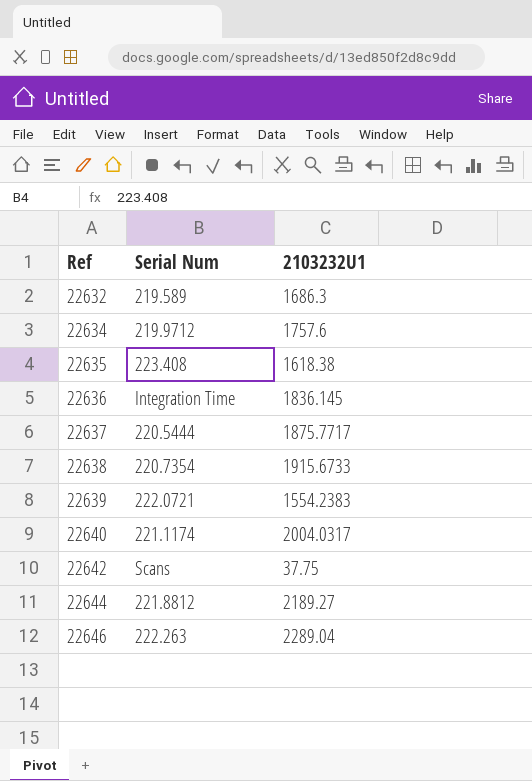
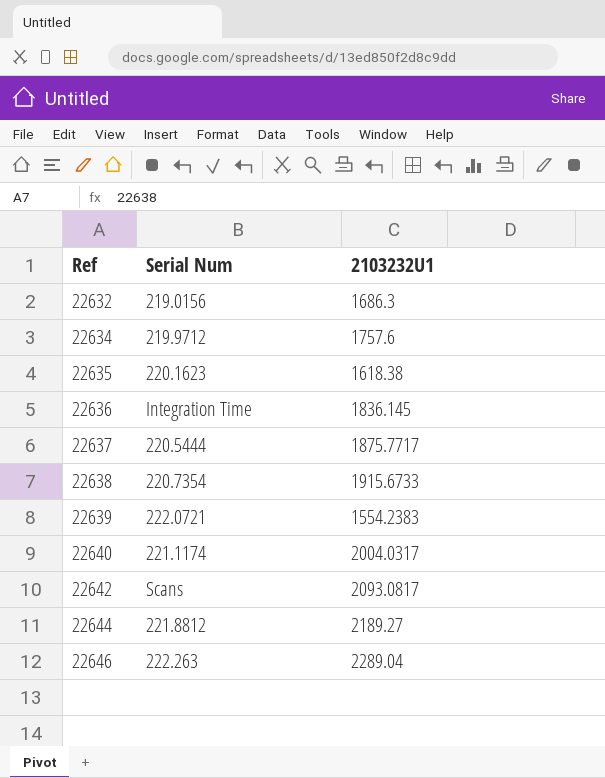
22632 | Serial Num: 219.589 -> 219.0156
22635 | Serial Num: 223.408 -> 220.1623
22642 | 2103232U1: 37.75 -> 2093.0817

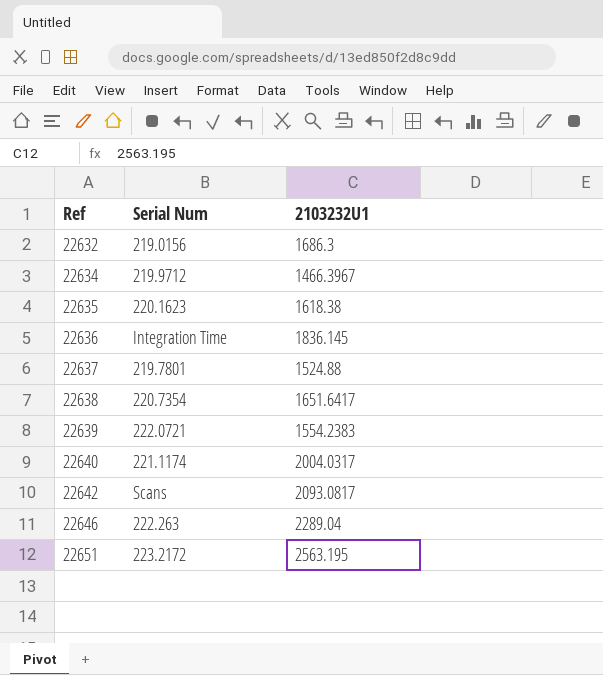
row 22644: 221.8812 | 2189.27 -> none
22634 | 2103232U1: 1757.6 -> 1466.3967
22637 | Serial Num: 220.5444 -> 219.7801
22637 | 2103232U1: 1875.7717 -> 1524.88
22638 | 2103232U1: 1915.6733 -> 1651.6417
row 22651: none -> 223.2172 | 2563.195

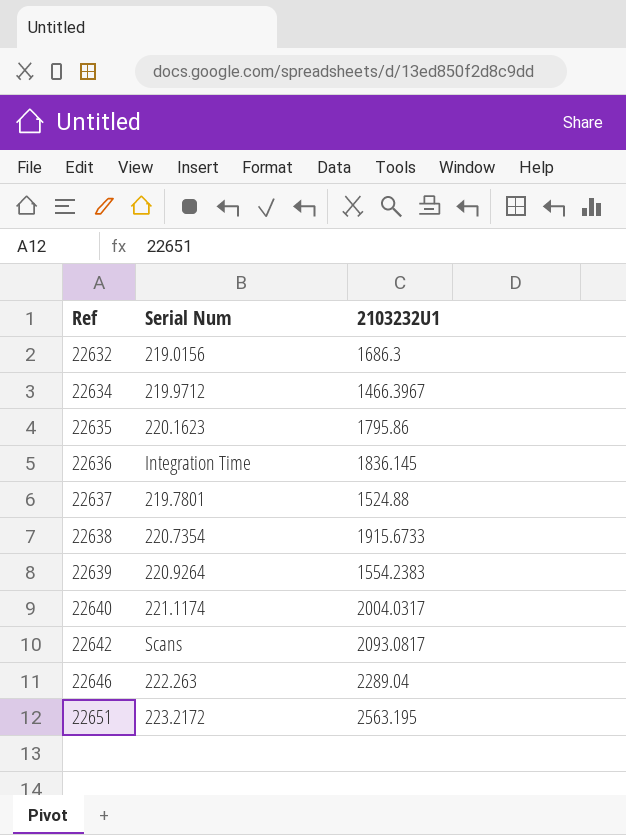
22635 | 2103232U1: 1618.38 -> 1795.86
22638 | 2103232U1: 1651.6417 -> 1915.6733
22639 | Serial Num: 222.0721 -> 220.9264

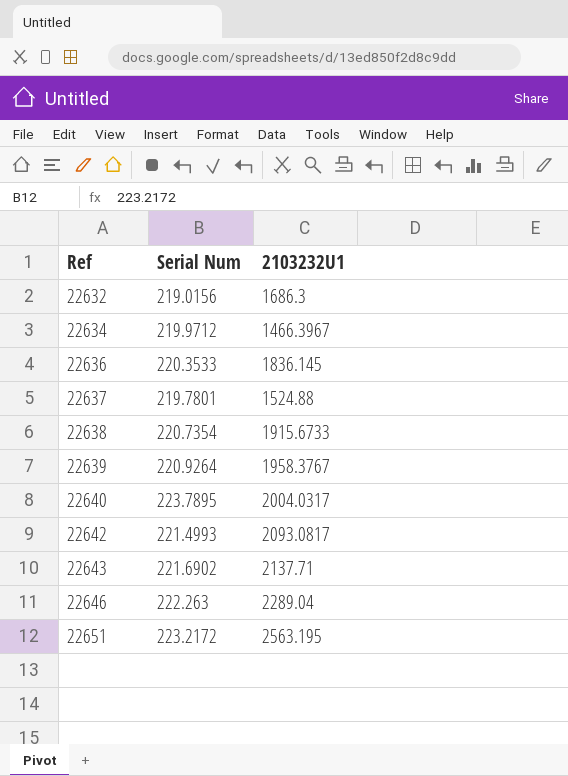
row 22635: 220.1623 | 1795.86 -> none
22636 | Serial Num: Integration Time -> 220.3533
22639 | 2103232U1: 1554.2383 -> 1958.3767
22640 | Serial Num: 221.1174 -> 223.7895
22642 | Serial Num: Scans -> 221.4993
row 22643: none -> 221.6902 | 2137.71

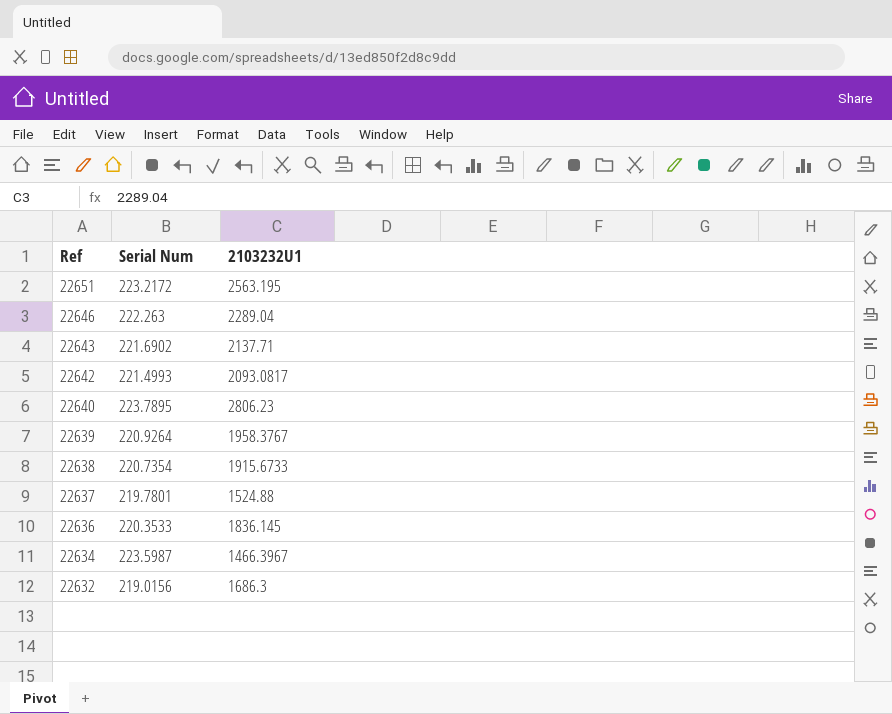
row order: Ref ascending -> Ref descending
22640 | 2103232U1: 2004.0317 -> 2806.23
22634 | Serial Num: 219.9712 -> 223.5987

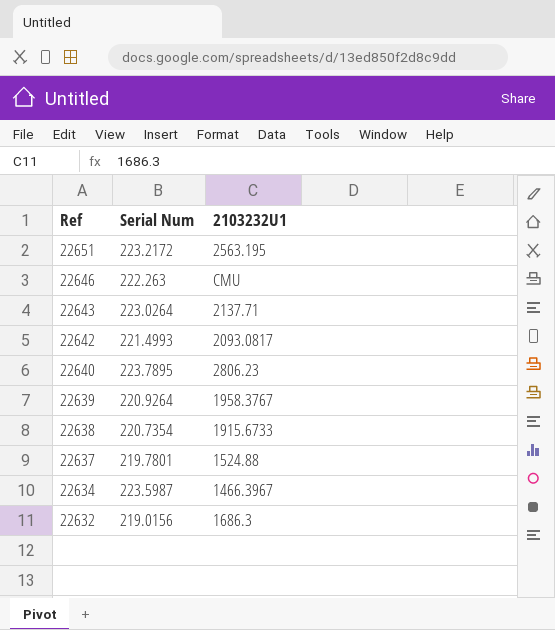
row 22636: 220.3533 | 1836.145 -> none
22646 | 2103232U1: 2289.04 -> CMU
22643 | Serial Num: 221.6902 -> 223.0264

